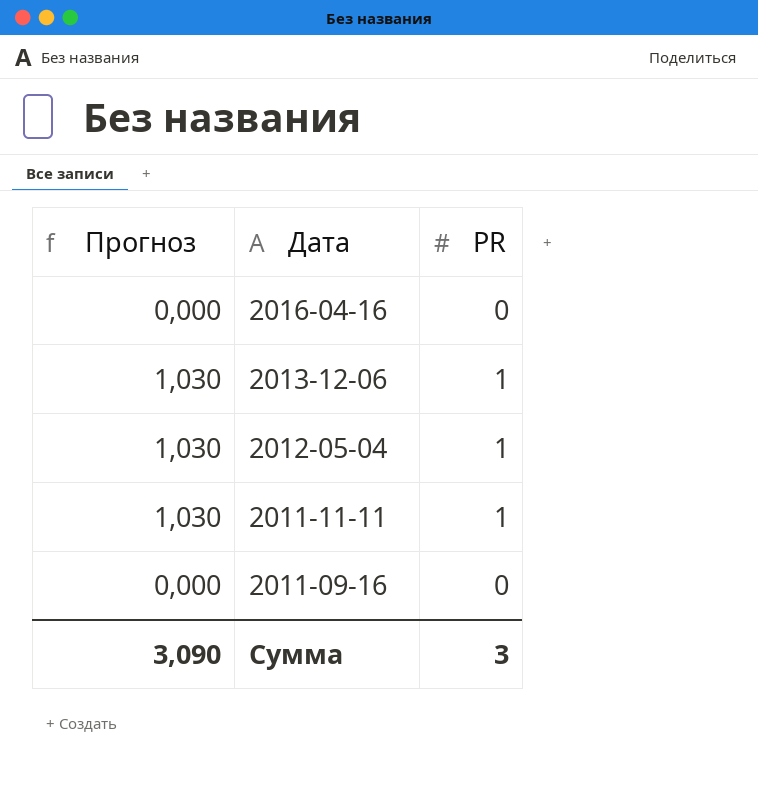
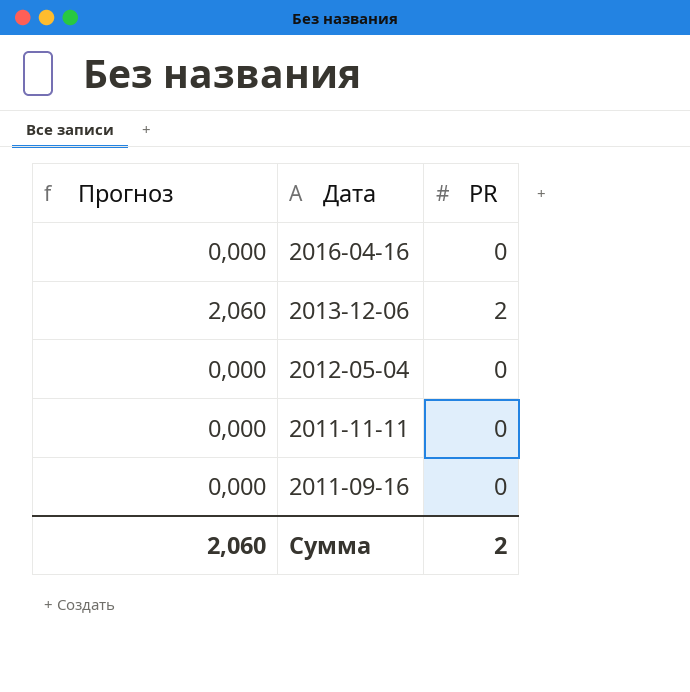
2013-12-06 | Прогноз: 1,030 -> 2,060
2013-12-06 | PR: 1 -> 2
2012-05-04 | Прогноз: 1,030 -> 0,000
2012-05-04 | PR: 1 -> 0
2011-11-11 | Прогноз: 1,030 -> 0,000
2011-11-11 | PR: 1 -> 0
Сумма | Прогноз: 3,090 -> 2,060
Сумма | PR: 3 -> 2

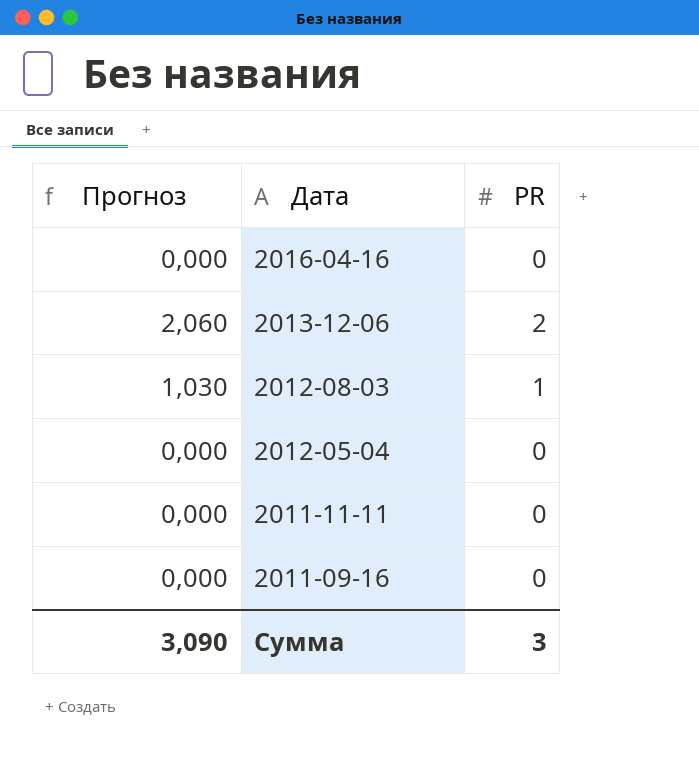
row 2012-08-03: none -> 1,030 | 1
Сумма | Прогноз: 2,060 -> 3,090
Сумма | PR: 2 -> 3

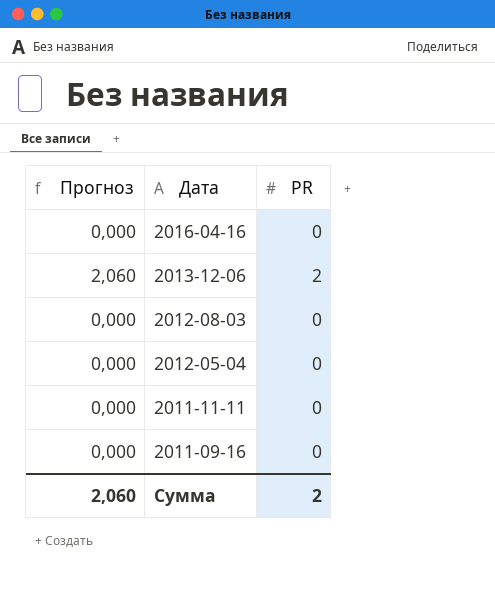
2012-08-03 | Прогноз: 1,030 -> 0,000
2012-08-03 | PR: 1 -> 0
Сумма | Прогноз: 3,090 -> 2,060
Сумма | PR: 3 -> 2

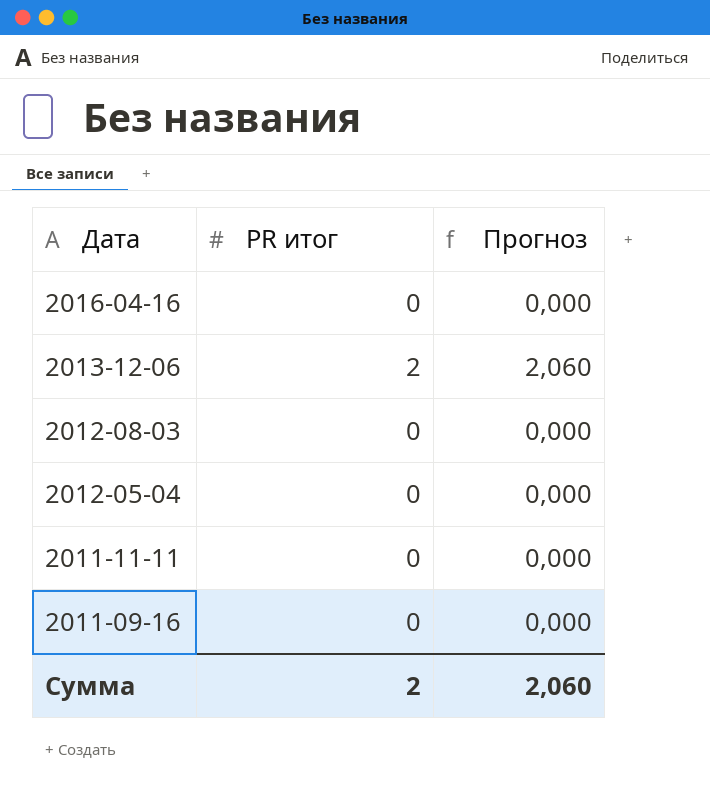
column name: PR -> PR итог
column Прогноз | position: 1 -> 3

